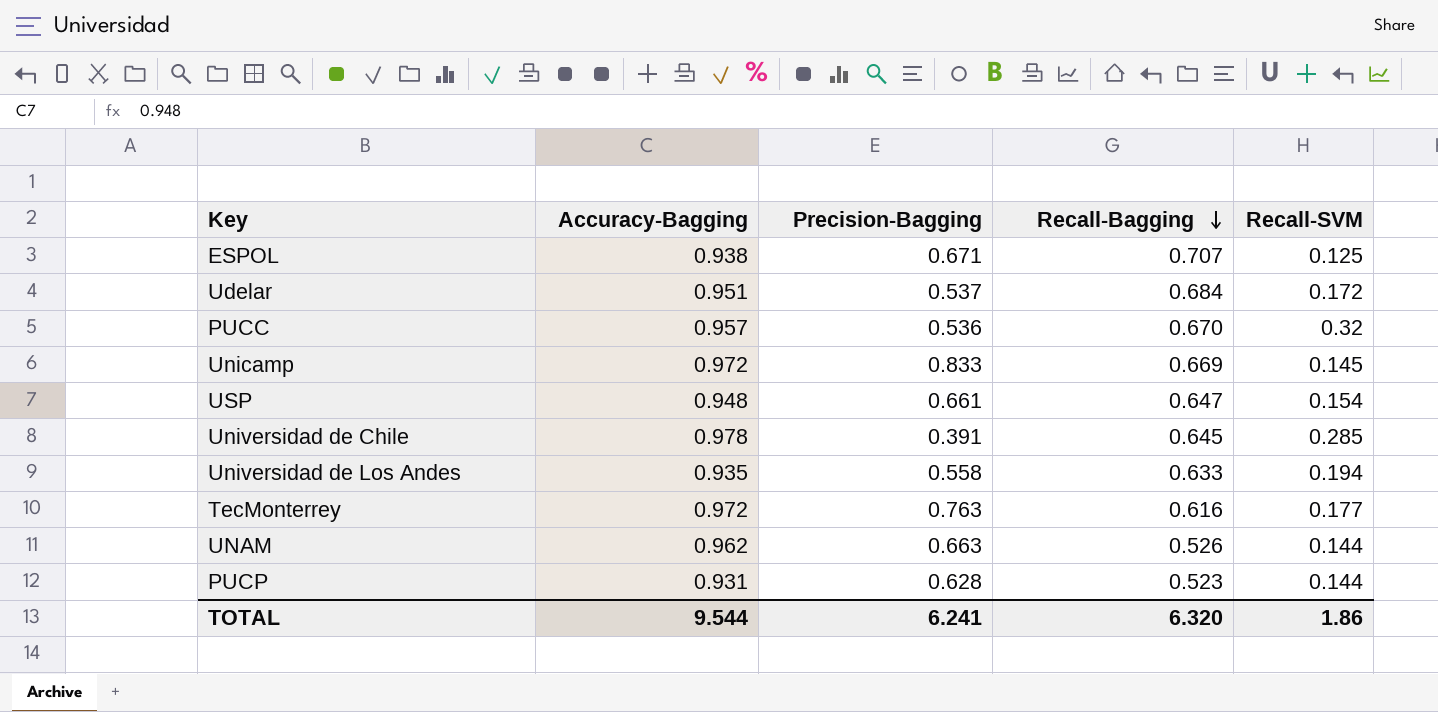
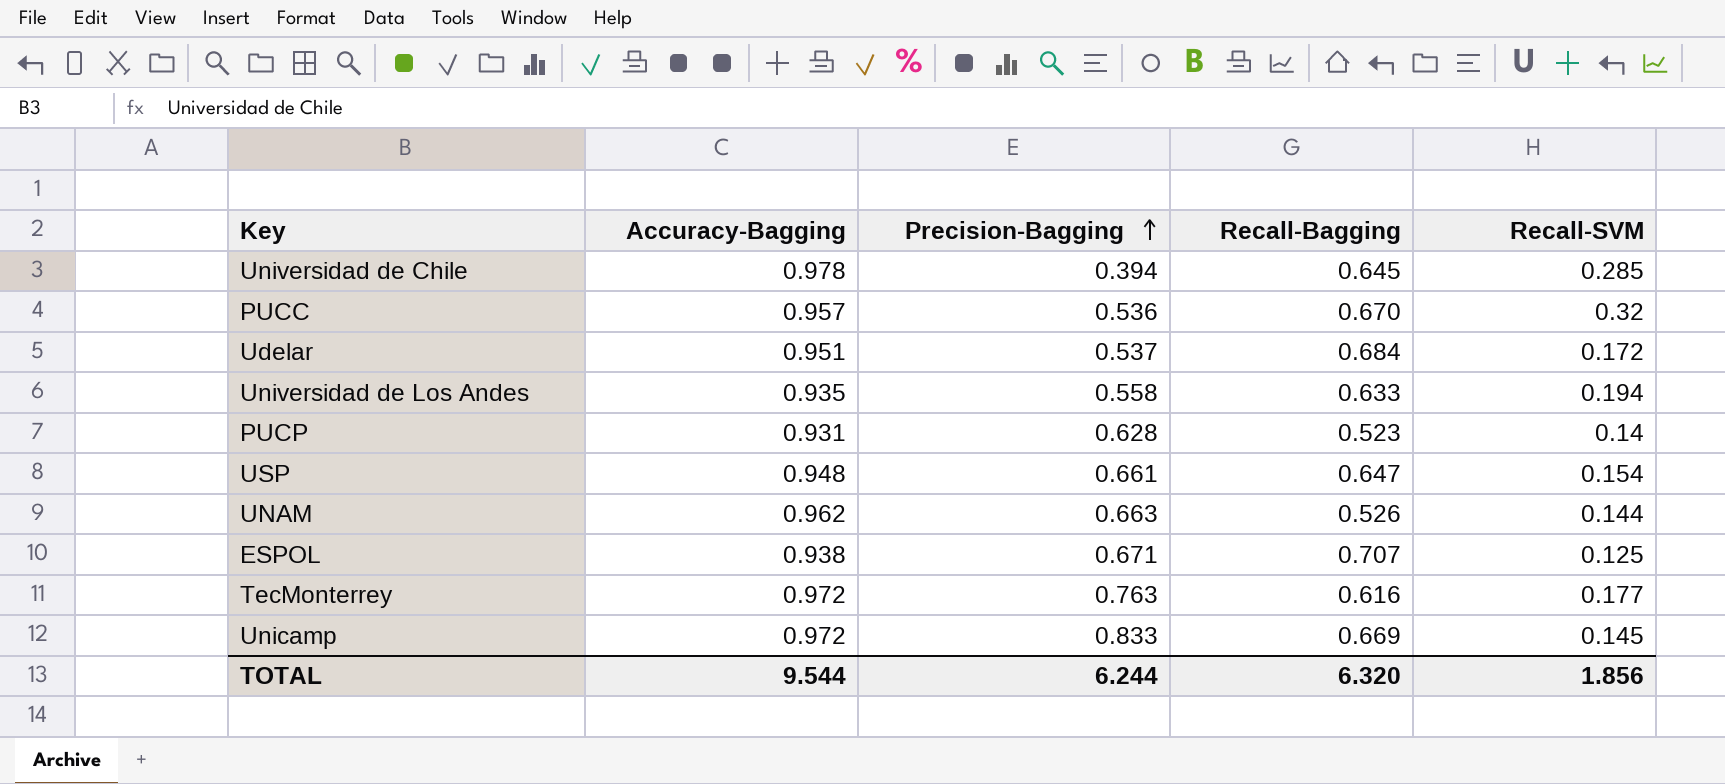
row order: Recall-Bagging descending -> Precision-Bagging ascending
Universidad de Chile | Precision-Bagging: 0.391 -> 0.394
PUCP | Recall-SVM: 0.144 -> 0.14
TOTAL | Precision-Bagging: 6.241 -> 6.244
TOTAL | Recall-SVM: 1.86 -> 1.856

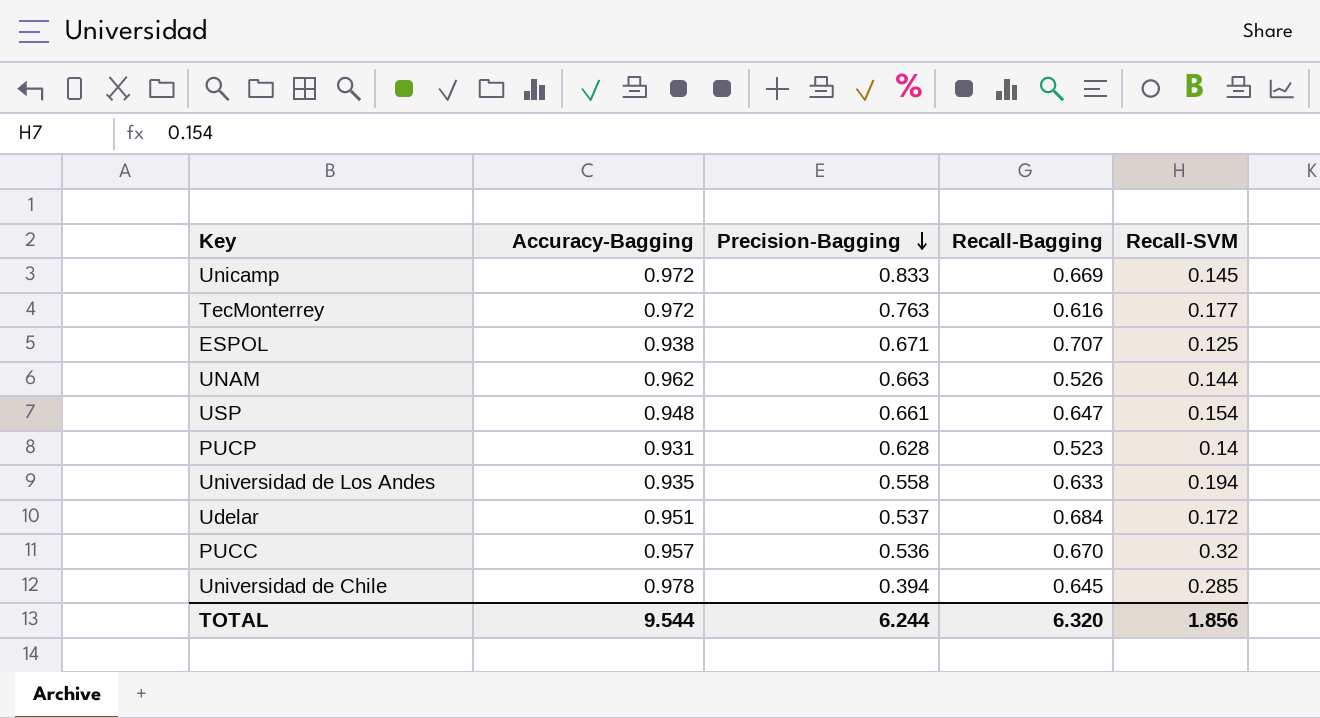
row order: Precision-Bagging ascending -> Precision-Bagging descending

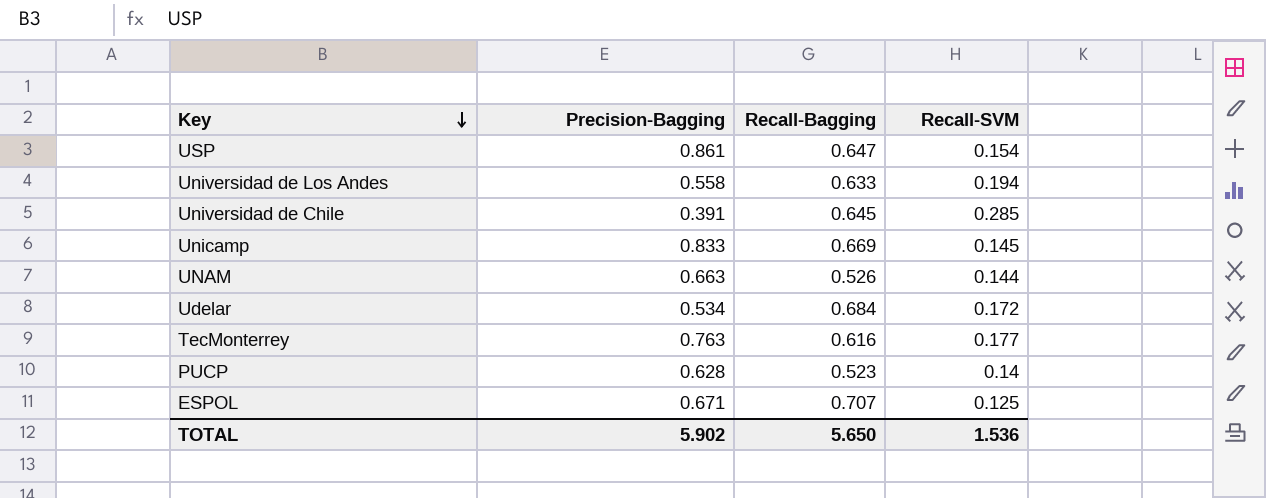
row order: Precision-Bagging descending -> Key descending
column Accuracy-Bagging | position: 2 -> none
row PUCC: 0.957 | 0.536 | 0.670 | 0.32 -> none
USP | Precision-Bagging: 0.661 -> 0.861
Universidad de Chile | Precision-Bagging: 0.394 -> 0.391
Udelar | Precision-Bagging: 0.537 -> 0.534
TOTAL | Precision-Bagging: 6.244 -> 5.902
TOTAL | Recall-Bagging: 6.320 -> 5.650
TOTAL | Recall-SVM: 1.856 -> 1.536

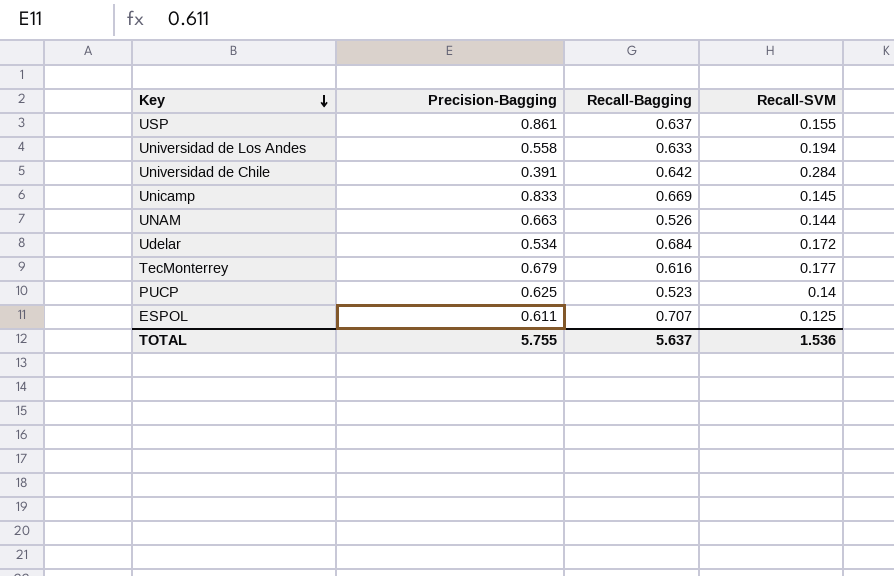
USP | Recall-Bagging: 0.647 -> 0.637
USP | Recall-SVM: 0.154 -> 0.155
Universidad de Chile | Recall-Bagging: 0.645 -> 0.642
Universidad de Chile | Recall-SVM: 0.285 -> 0.284
TecMonterrey | Precision-Bagging: 0.763 -> 0.679
PUCP | Precision-Bagging: 0.628 -> 0.625
ESPOL | Precision-Bagging: 0.671 -> 0.611
TOTAL | Precision-Bagging: 5.902 -> 5.755
TOTAL | Recall-Bagging: 5.650 -> 5.637

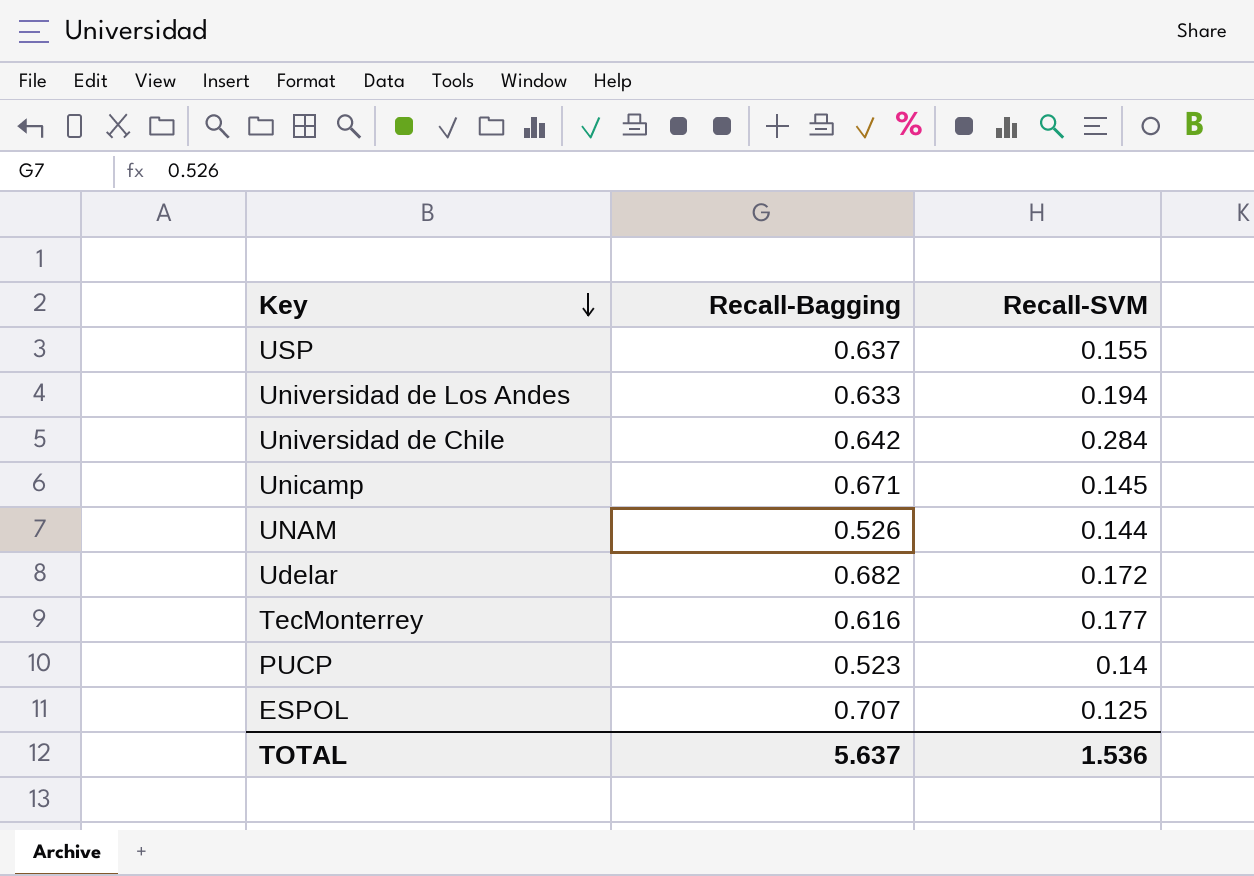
column Precision-Bagging | position: 2 -> none
Unicamp | Recall-Bagging: 0.669 -> 0.671
Udelar | Recall-Bagging: 0.684 -> 0.682

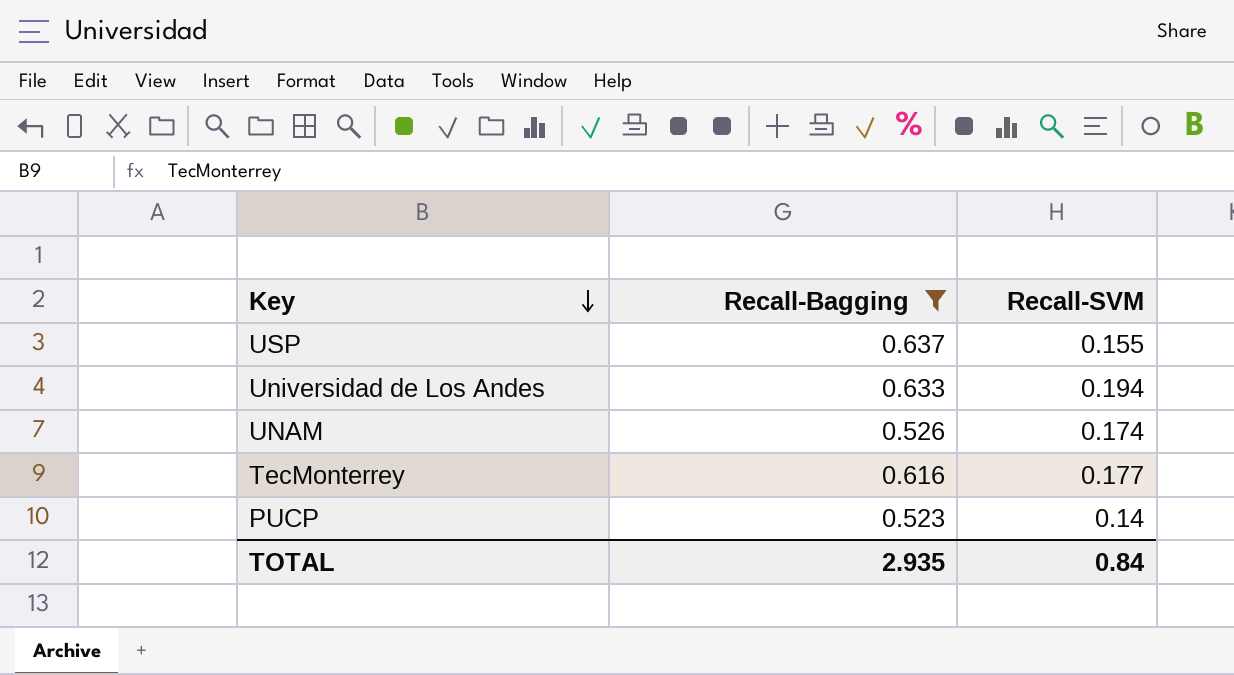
filter: none -> Recall-Bagging <= 0.637
UNAM | Recall-SVM: 0.144 -> 0.174
TOTAL | Recall-Bagging: 5.637 -> 2.935
TOTAL | Recall-SVM: 1.536 -> 0.84

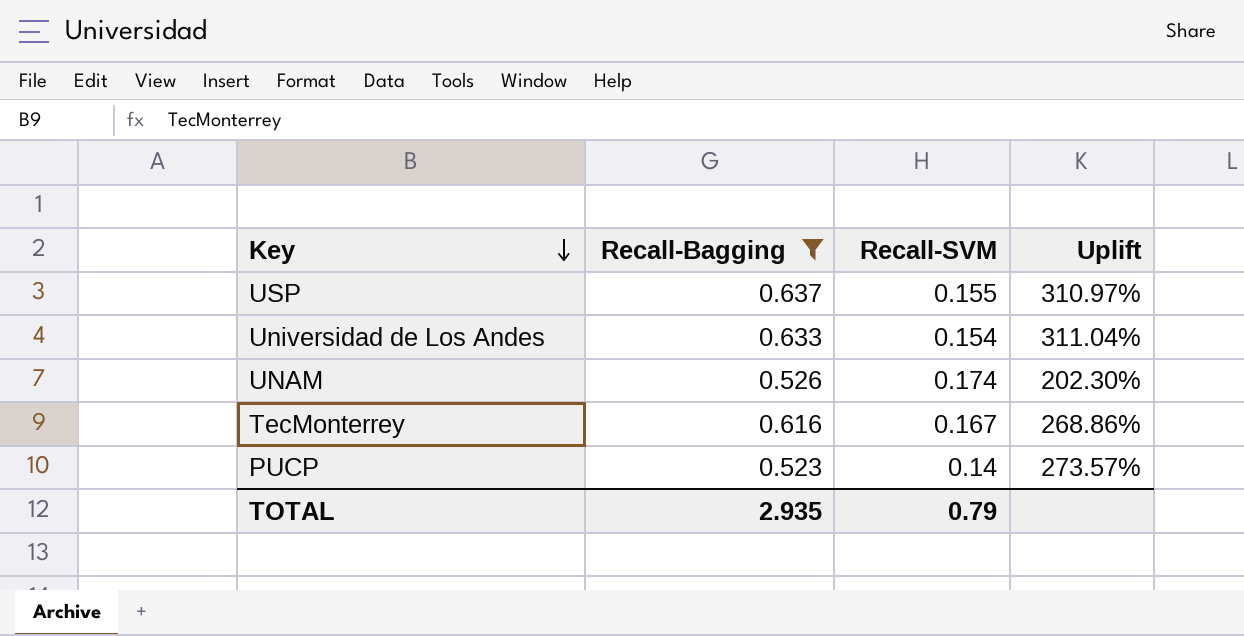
column Uplift | formula: none -> ([Recall-Bagging] - [Recall-SVM]) / [Recall-SVM]
Universidad de Los Andes | Recall-SVM: 0.194 -> 0.154
TecMonterrey | Recall-SVM: 0.177 -> 0.167
TOTAL | Recall-SVM: 0.84 -> 0.79

